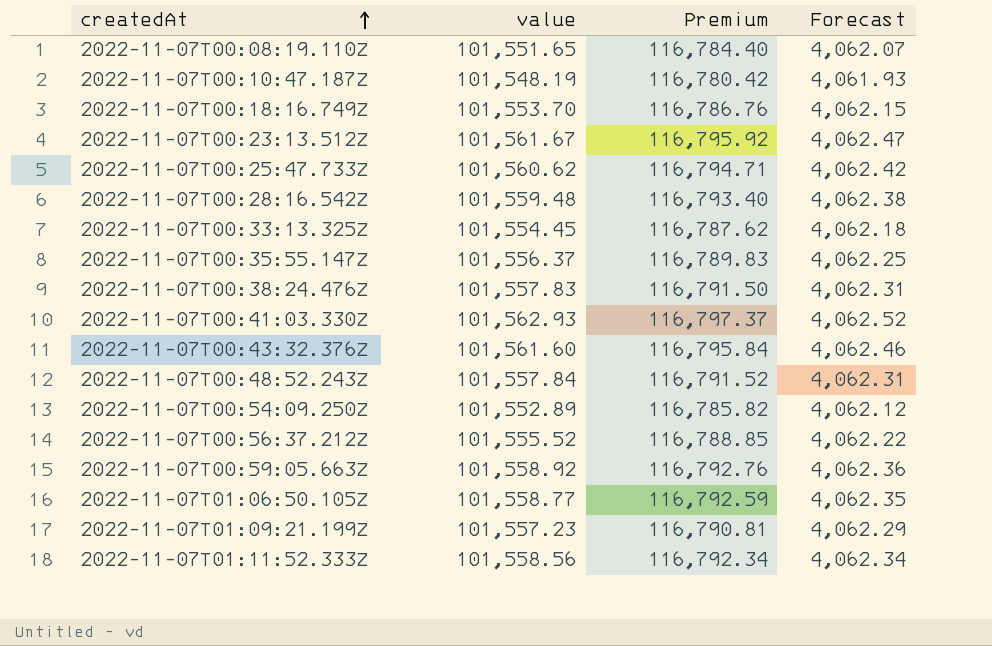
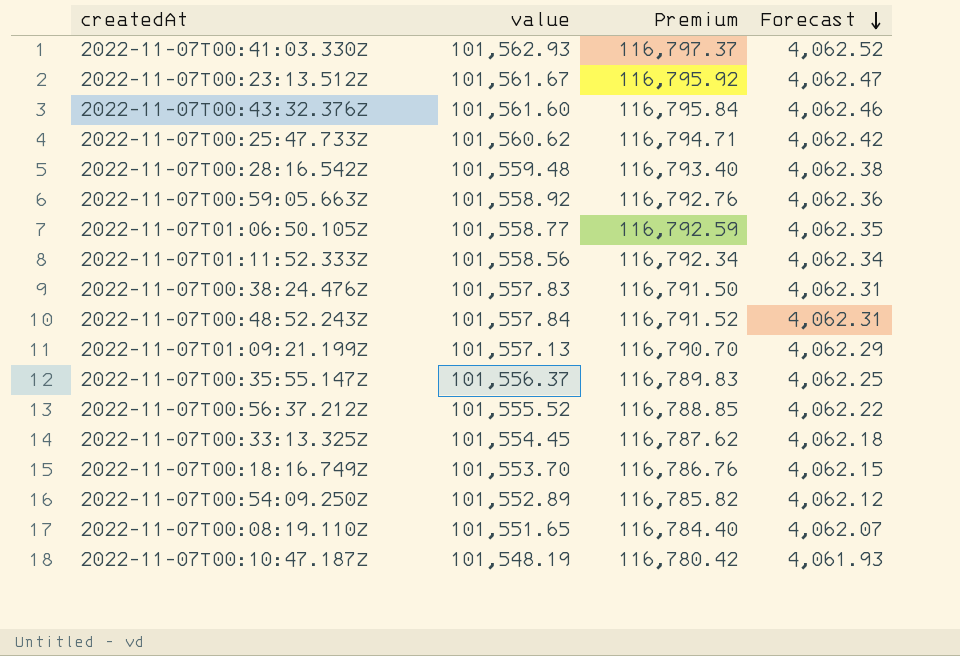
row order: createdAt ascending -> Forecast descending
2022-11-07T01:09:21.199Z | value: 101,557.23 -> 101,557.13
2022-11-07T01:09:21.199Z | Premium: 116,790.81 -> 116,790.70

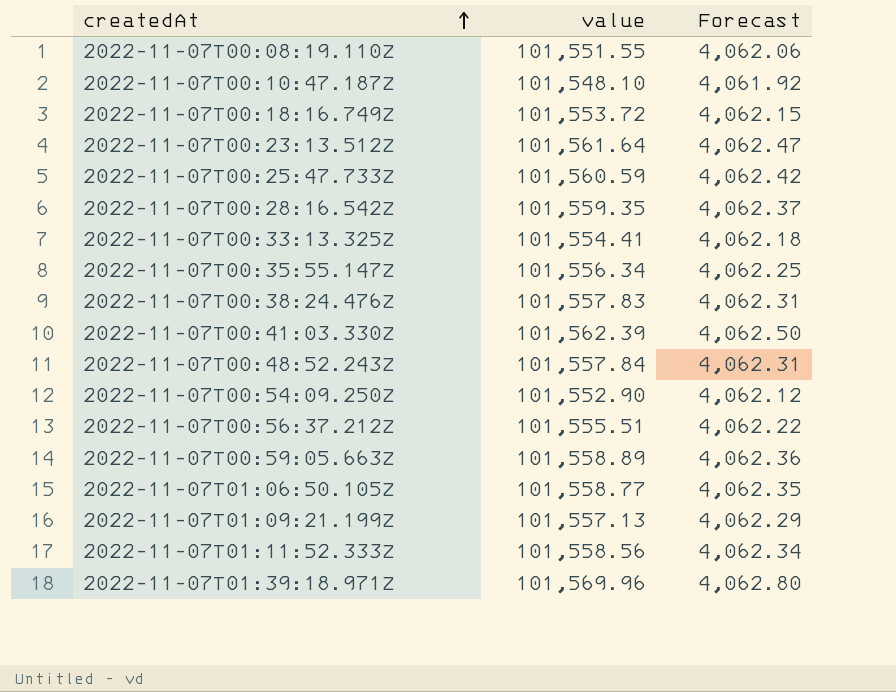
row order: Forecast descending -> createdAt ascending
column Premium | formula: [value] * 1.15 -> none
row 2022-11-07T00:43:32.376Z: 101,561.60 | 116,795.84 | 4,062.46 -> none
2022-11-07T00:08:19.110Z | value: 101,551.65 -> 101,551.55
2022-11-07T00:08:19.110Z | Forecast: 4,062.07 -> 4,062.06
2022-11-07T00:10:47.187Z | value: 101,548.19 -> 101,548.10
2022-11-07T00:10:47.187Z | Forecast: 4,061.93 -> 4,061.92
2022-11-07T00:18:16.749Z | value: 101,553.70 -> 101,553.72
2022-11-07T00:23:13.512Z | value: 101,561.67 -> 101,561.64
2022-11-07T00:25:47.733Z | value: 101,560.62 -> 101,560.59
2022-11-07T00:28:16.542Z | value: 101,559.48 -> 101,559.35
2022-11-07T00:28:16.542Z | Forecast: 4,062.38 -> 4,062.37
2022-11-07T00:33:13.325Z | value: 101,554.45 -> 101,554.41
2022-11-07T00:35:55.147Z | value: 101,556.37 -> 101,556.34
2022-11-07T00:41:03.330Z | value: 101,562.93 -> 101,562.39
2022-11-07T00:41:03.330Z | Forecast: 4,062.52 -> 4,062.50
2022-11-07T00:54:09.250Z | value: 101,552.89 -> 101,552.90
2022-11-07T00:56:37.212Z | value: 101,555.52 -> 101,555.51
2022-11-07T00:59:05.663Z | value: 101,558.92 -> 101,558.89
row 2022-11-07T01:39:18.971Z: none -> 101,569.96 | 4,062.80

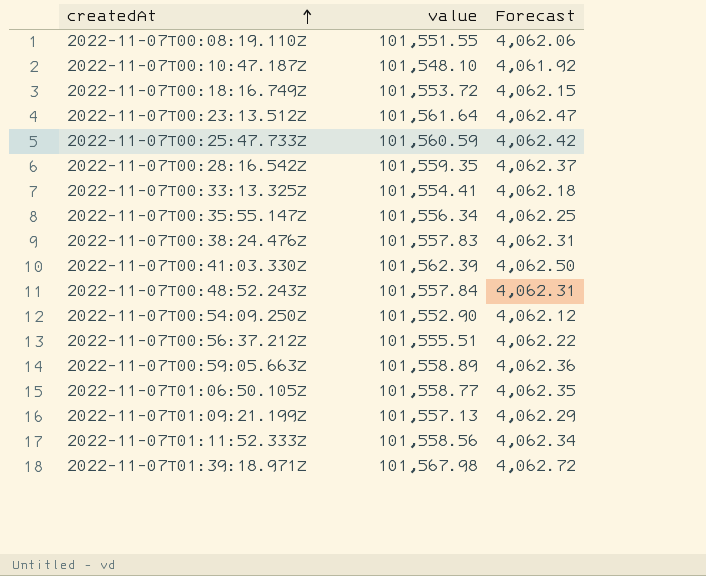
2022-11-07T01:39:18.971Z | value: 101,569.96 -> 101,567.98
2022-11-07T01:39:18.971Z | Forecast: 4,062.80 -> 4,062.72

